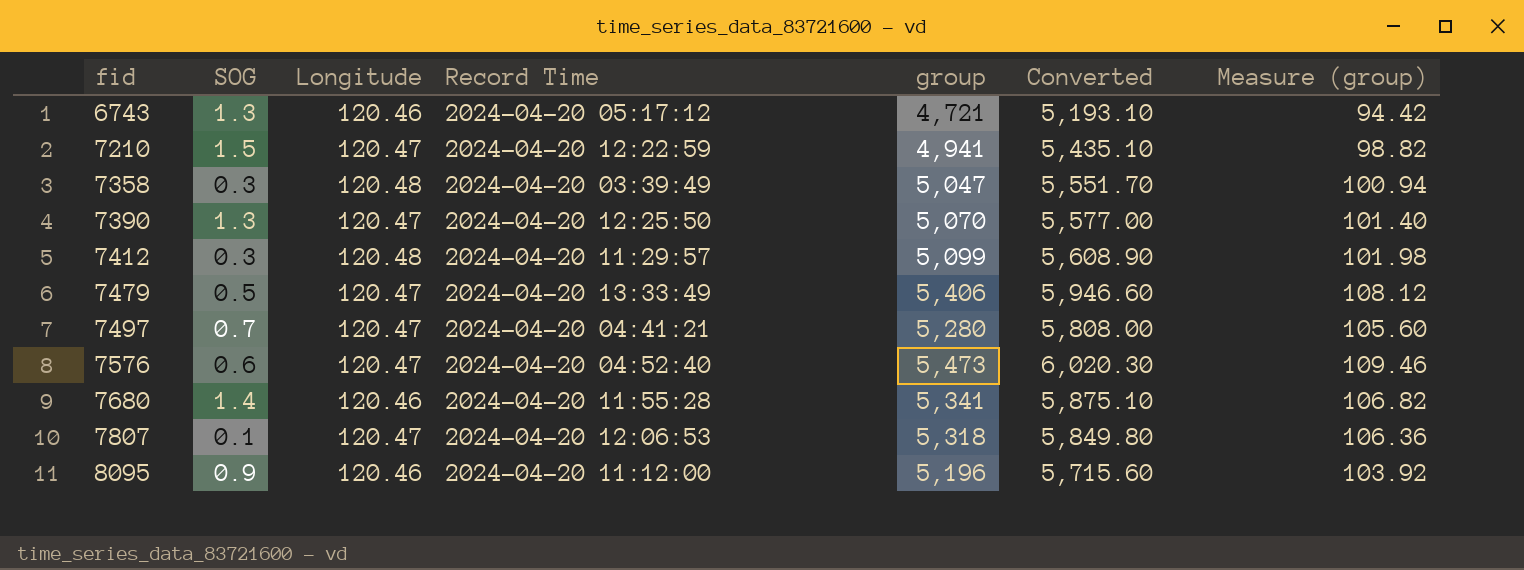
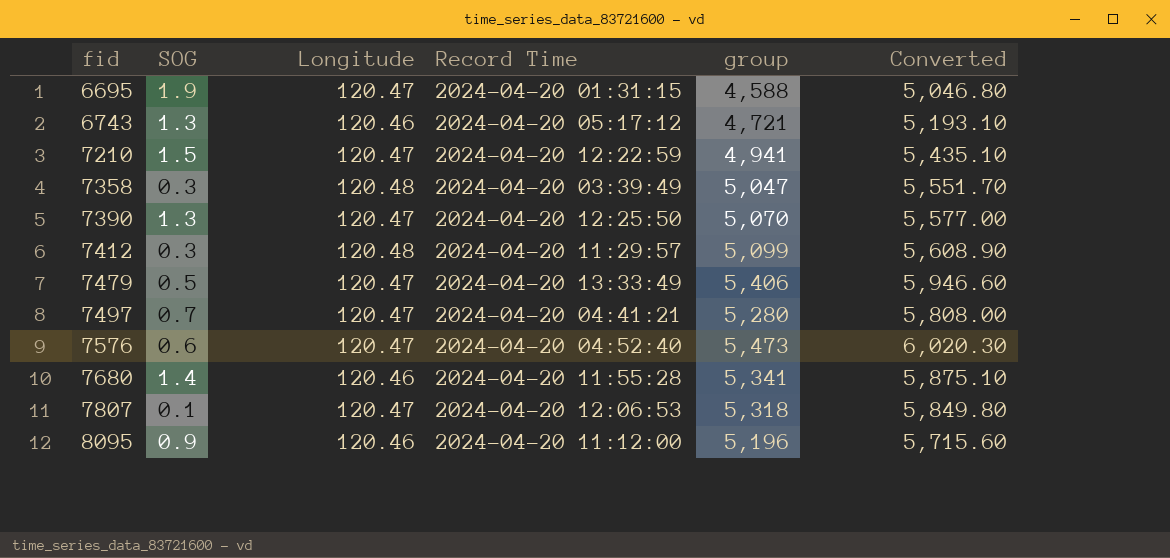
column Measure (group) | formula: [group] * 0.02 -> none
row 6695: none -> 1.9 | 120.47 | 2024-04-20 01:31:15 | 4,588 | 5,046.80

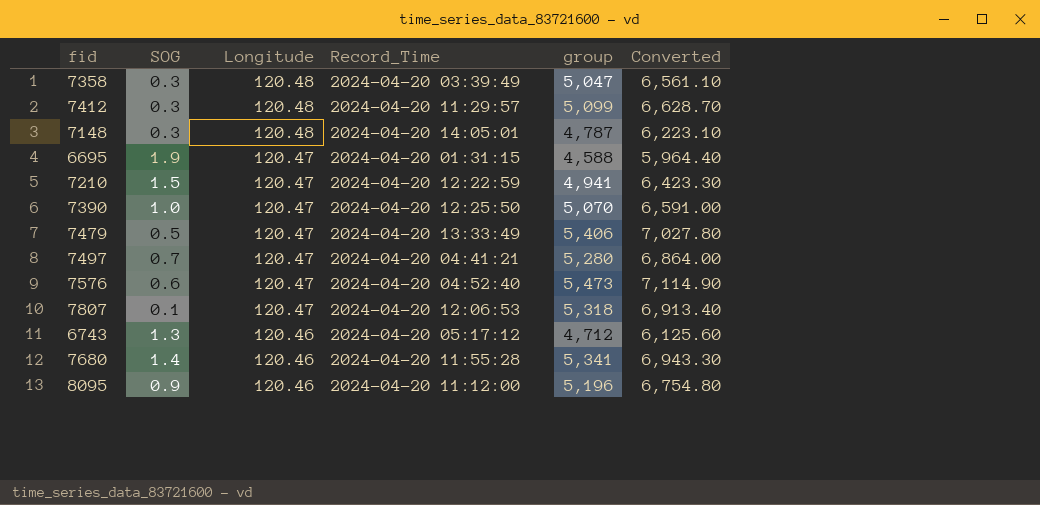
row order: fid ascending -> Longitude descending
column name: Record Time -> Record_Time
column Converted | formula: [group] * 1.1 -> [group] * 1.3
row 7148: none -> 0.3 | 120.48 | 2024-04-20 14:05:01 | 4,787 | 6,223.10
7390 | SOG: 1.3 -> 1.0
6743 | group: 4,721 -> 4,712

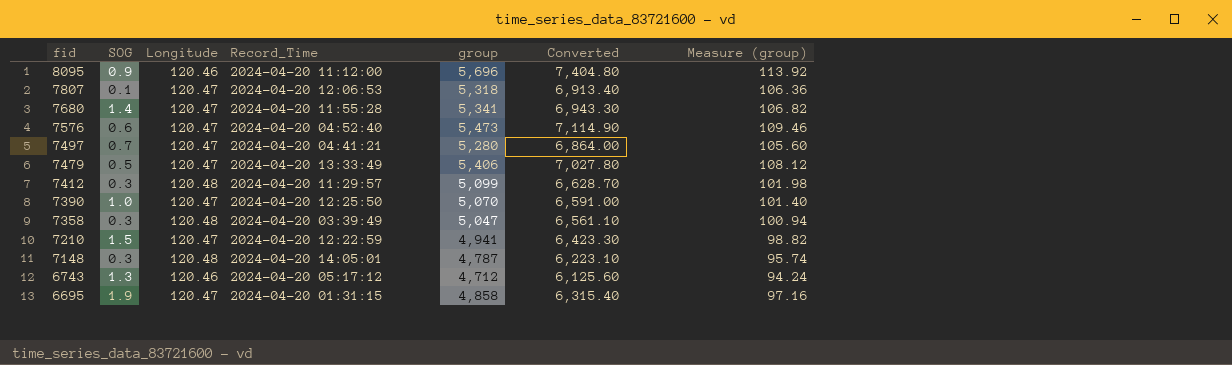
row order: Longitude descending -> fid descending
column Measure (group) | formula: none -> [group] * 0.02
8095 | group: 5,196 -> 5,696
8095 | Converted: 6,754.80 -> 7,404.80
7680 | Longitude: 120.46 -> 120.47
6695 | group: 4,588 -> 4,858
6695 | Converted: 5,964.40 -> 6,315.40

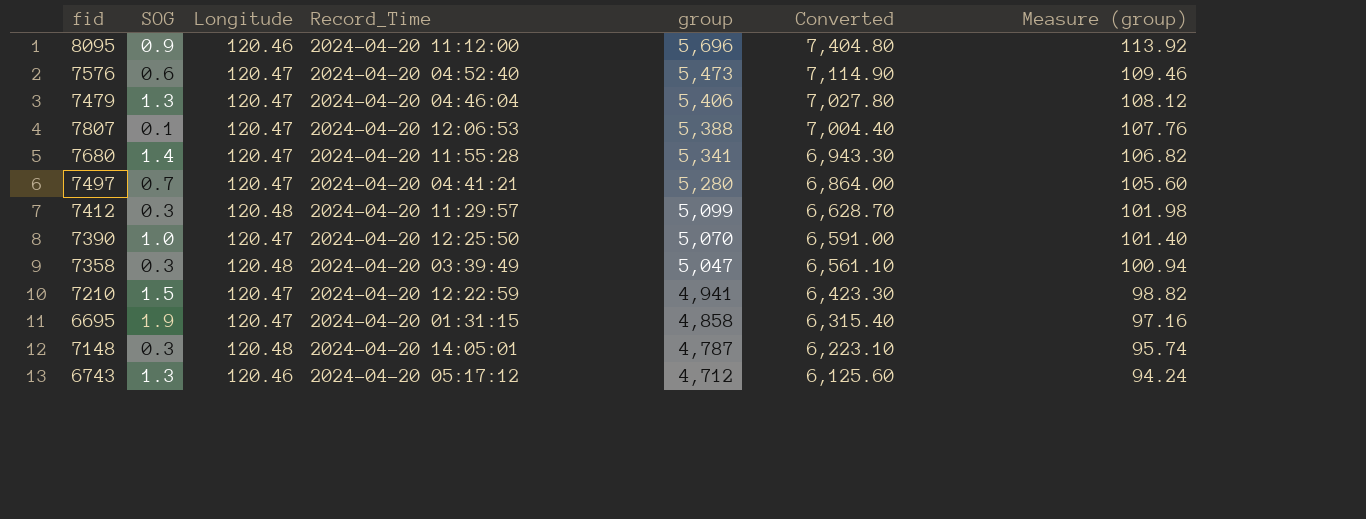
row order: fid descending -> group descending
7479 | SOG: 0.5 -> 1.3
7479 | Record_Time: 2024-04-20 13:33:49 -> 2024-04-20 04:46:04
7807 | group: 5,318 -> 5,388
7807 | Converted: 6,913.40 -> 7,004.40
7807 | Measure (group): 106.36 -> 107.76

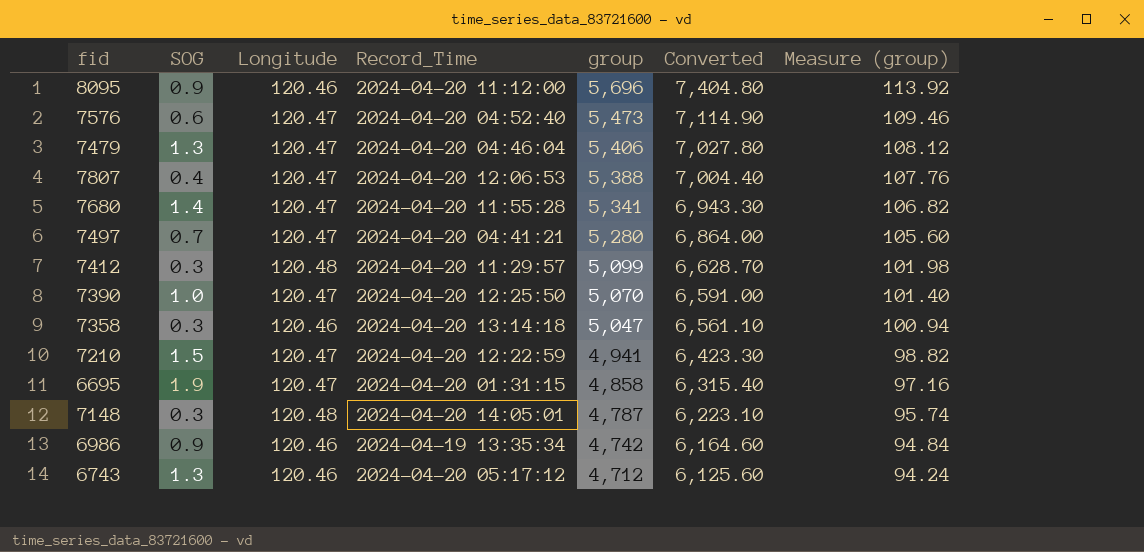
7807 | SOG: 0.1 -> 0.4
7358 | Longitude: 120.48 -> 120.46
7358 | Record_Time: 2024-04-20 03:39:49 -> 2024-04-20 13:14:18
row 6986: none -> 0.9 | 120.46 | 2024-04-19 13:35:34 | 4,742 | 6,164.60 | 94.84

